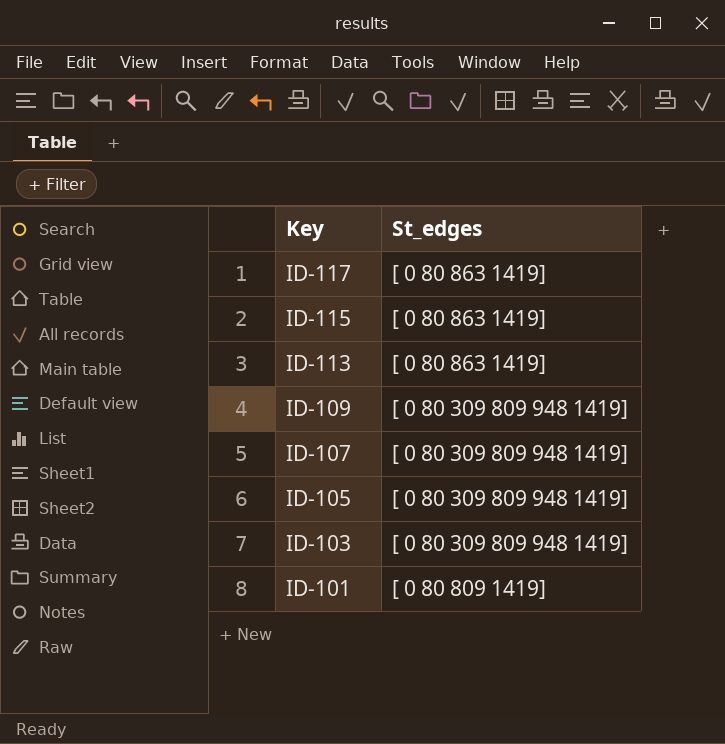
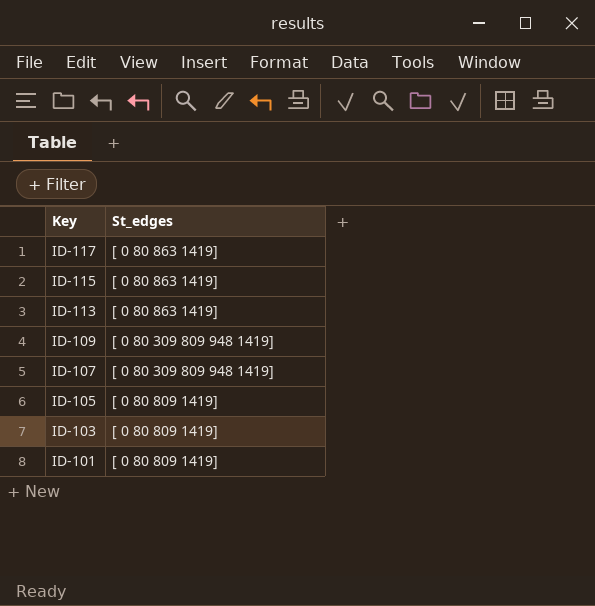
ID-105 | St_edges: [ 0 80 309 809 948 1419] -> [ 0 80 809 1419]
ID-103 | St_edges: [ 0 80 309 809 948 1419] -> [ 0 80 809 1419]

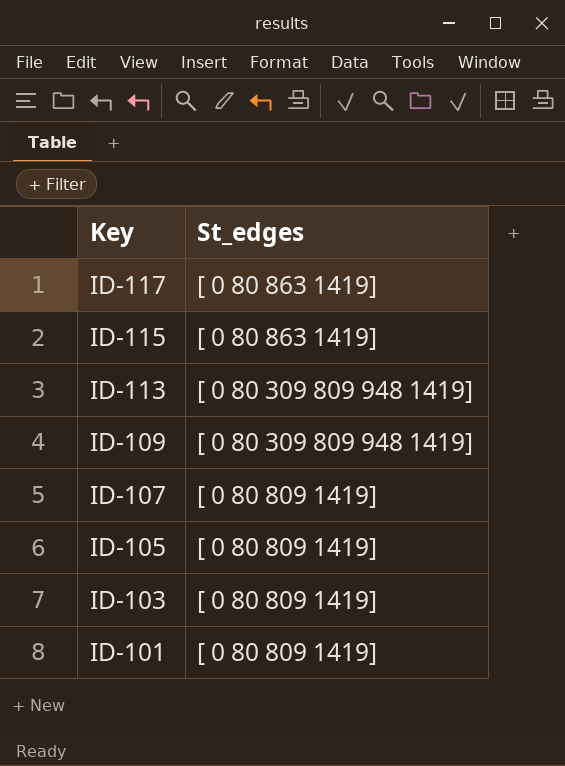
ID-113 | St_edges: [ 0 80 863 1419] -> [ 0 80 309 809 948 1419]
ID-107 | St_edges: [ 0 80 309 809 948 1419] -> [ 0 80 809 1419]

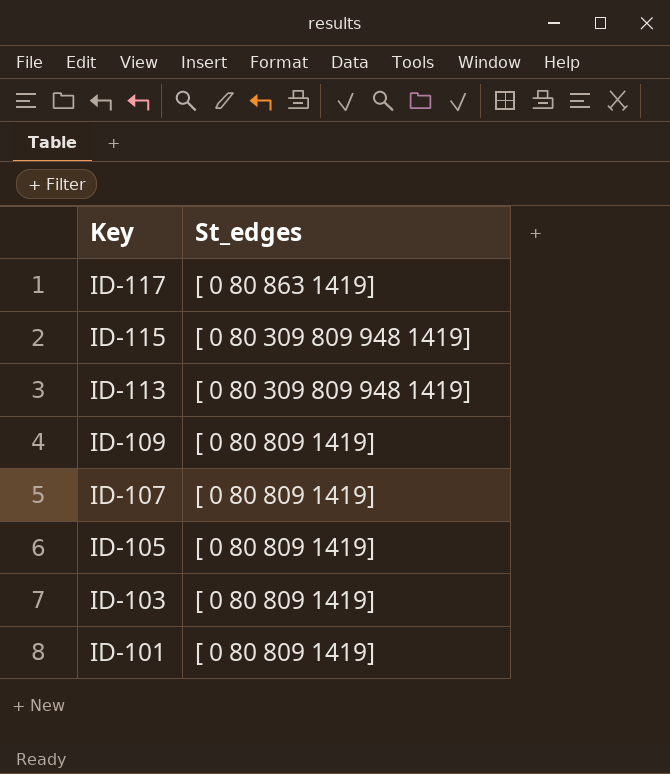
ID-115 | St_edges: [ 0 80 863 1419] -> [ 0 80 309 809 948 1419]
ID-109 | St_edges: [ 0 80 309 809 948 1419] -> [ 0 80 809 1419]

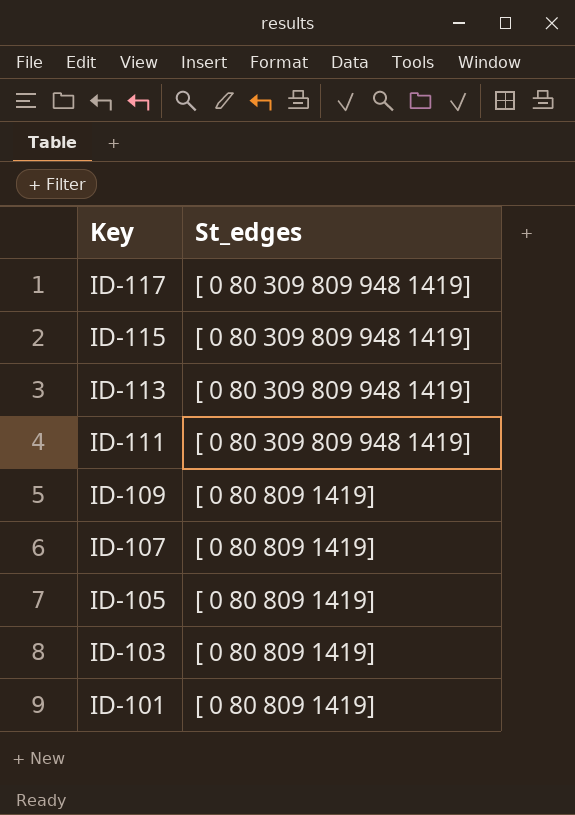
ID-117 | St_edges: [ 0 80 863 1419] -> [ 0 80 309 809 948 1419]
row ID-111: none -> [ 0 80 309 809 948 1419]

